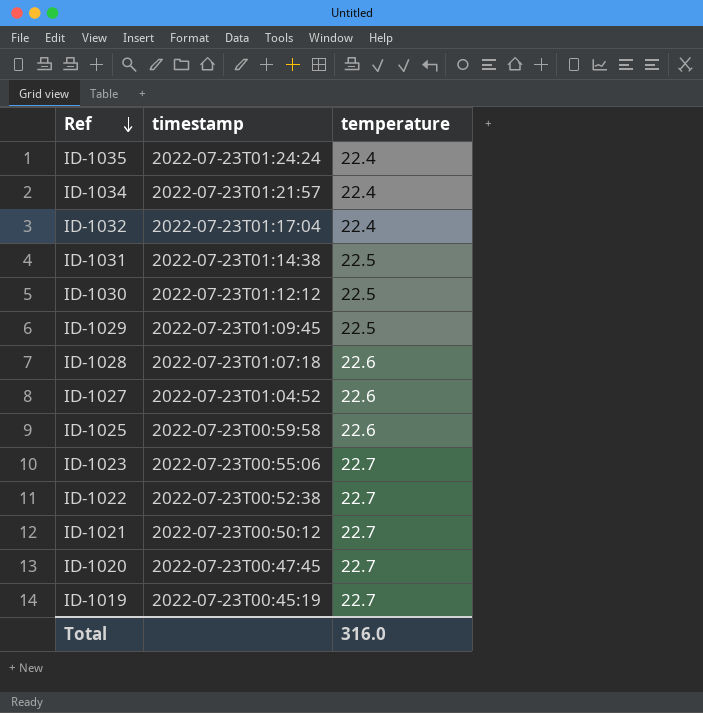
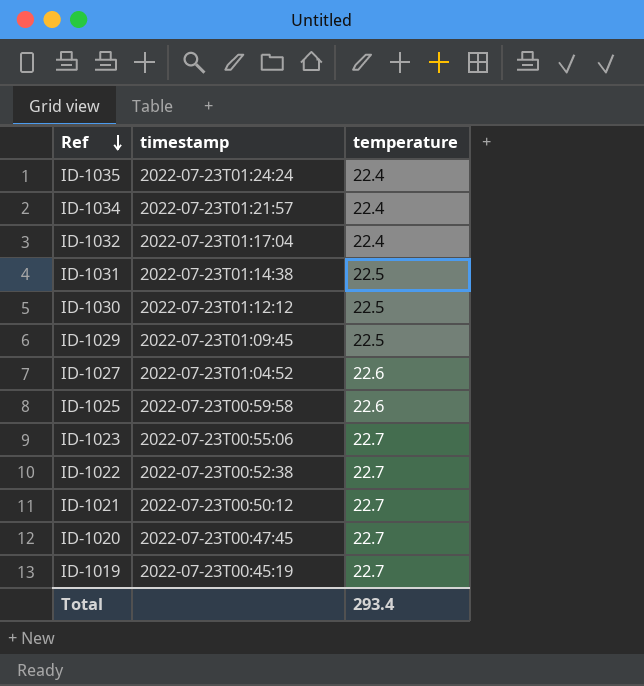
row ID-1028: 2022-07-23T01:07:18 | 22.6 -> none
Total | temperature: 316.0 -> 293.4

